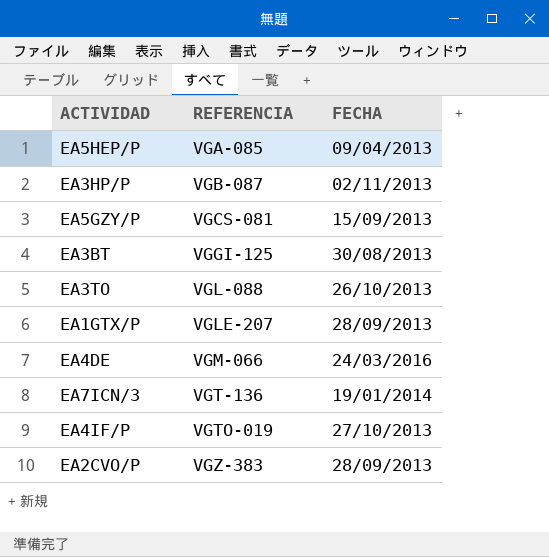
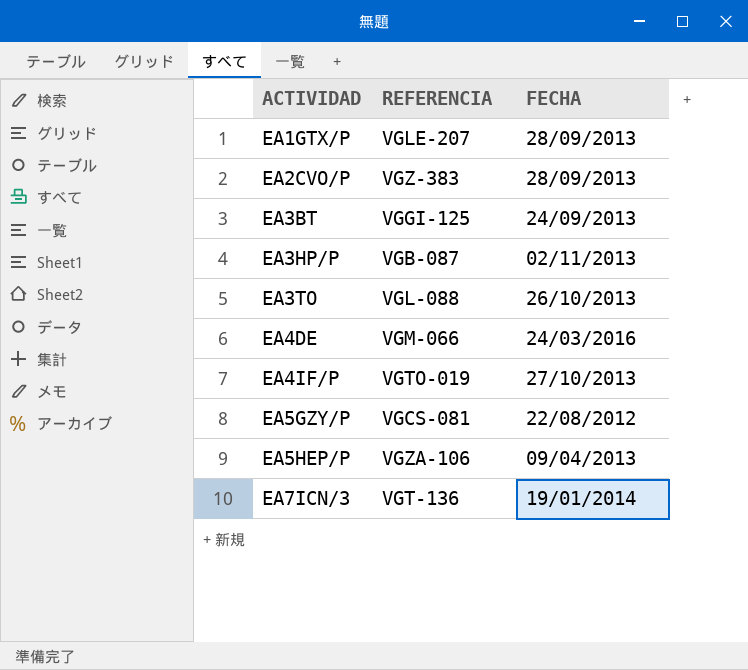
row order: REFERENCIA ascending -> ACTIVIDAD ascending
EA3BT | FECHA: 30/08/2013 -> 24/09/2013
EA5GZY/P | FECHA: 15/09/2013 -> 22/08/2012
EA5HEP/P | REFERENCIA: VGA-085 -> VGZA-106

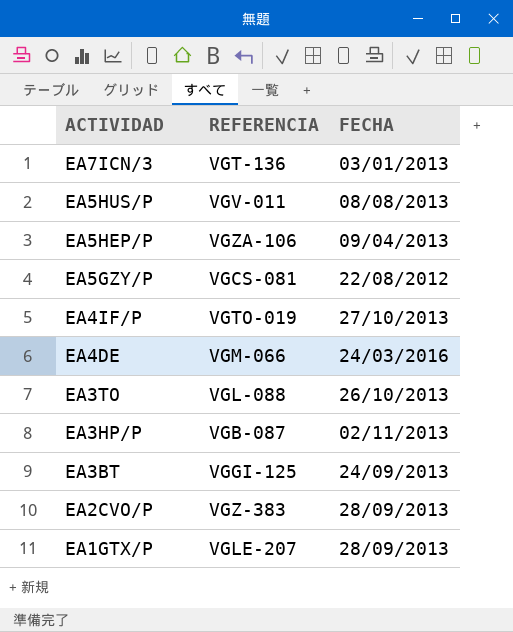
row order: ACTIVIDAD ascending -> ACTIVIDAD descending
EA7ICN/3 | FECHA: 19/01/2014 -> 03/01/2013
row EA5HUS/P: none -> VGV-011 | 08/08/2013

